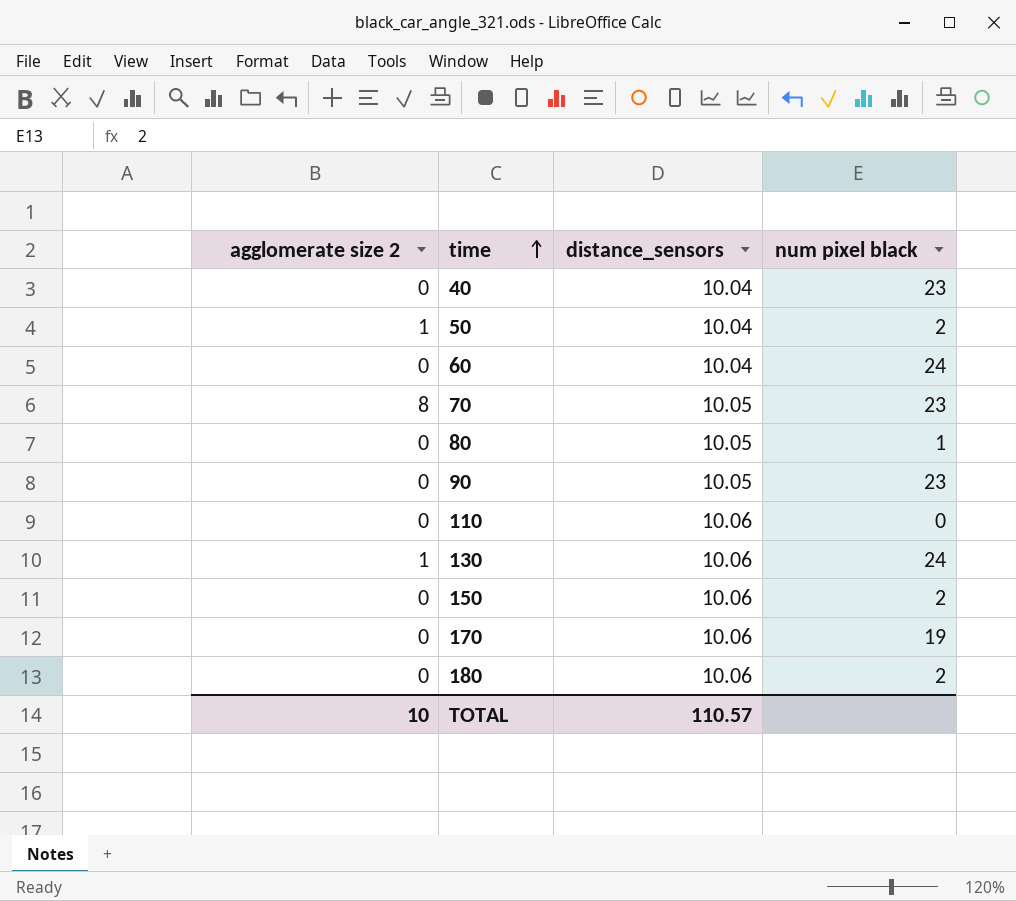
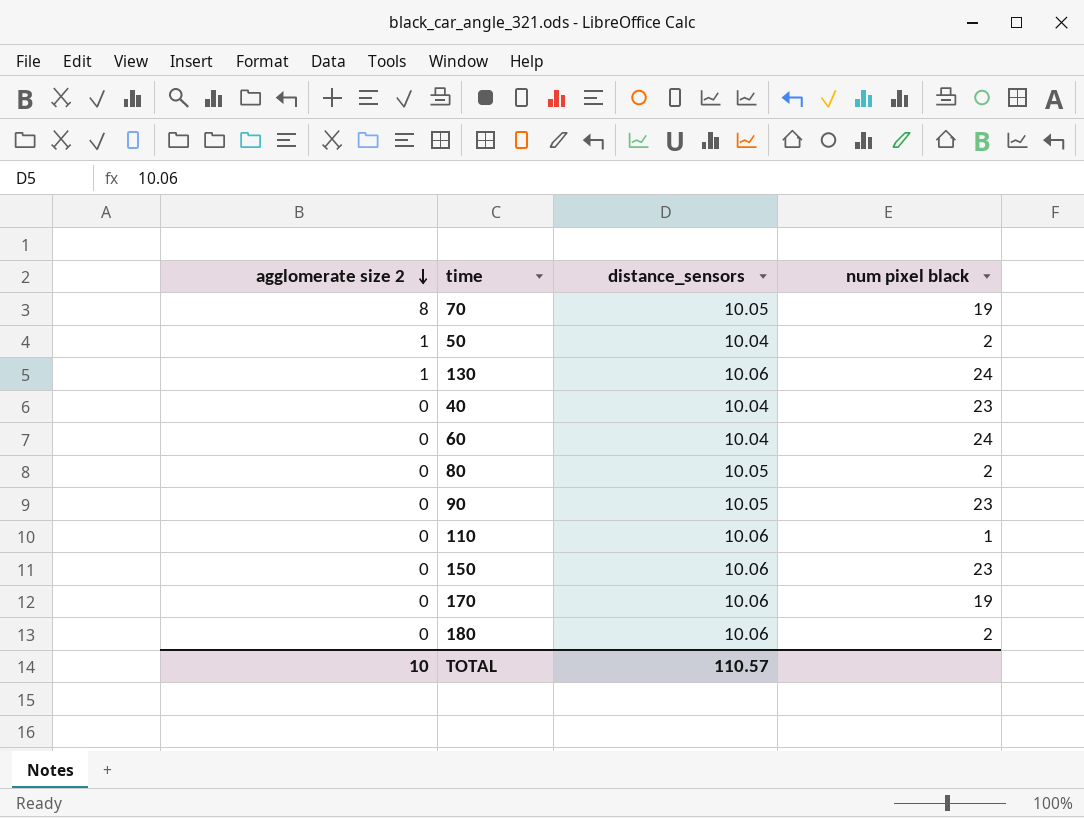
row order: time ascending -> agglomerate size 2 descending
70 | num pixel black: 23 -> 19
80 | num pixel black: 1 -> 2
110 | num pixel black: 0 -> 1
150 | num pixel black: 2 -> 23

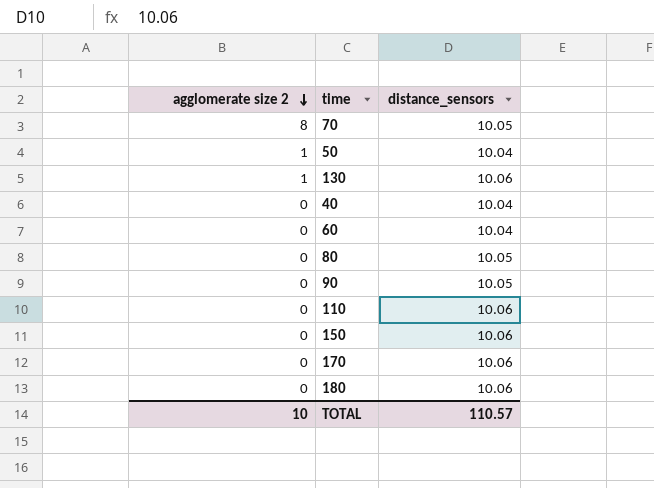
column num pixel black | position: 4 -> none

